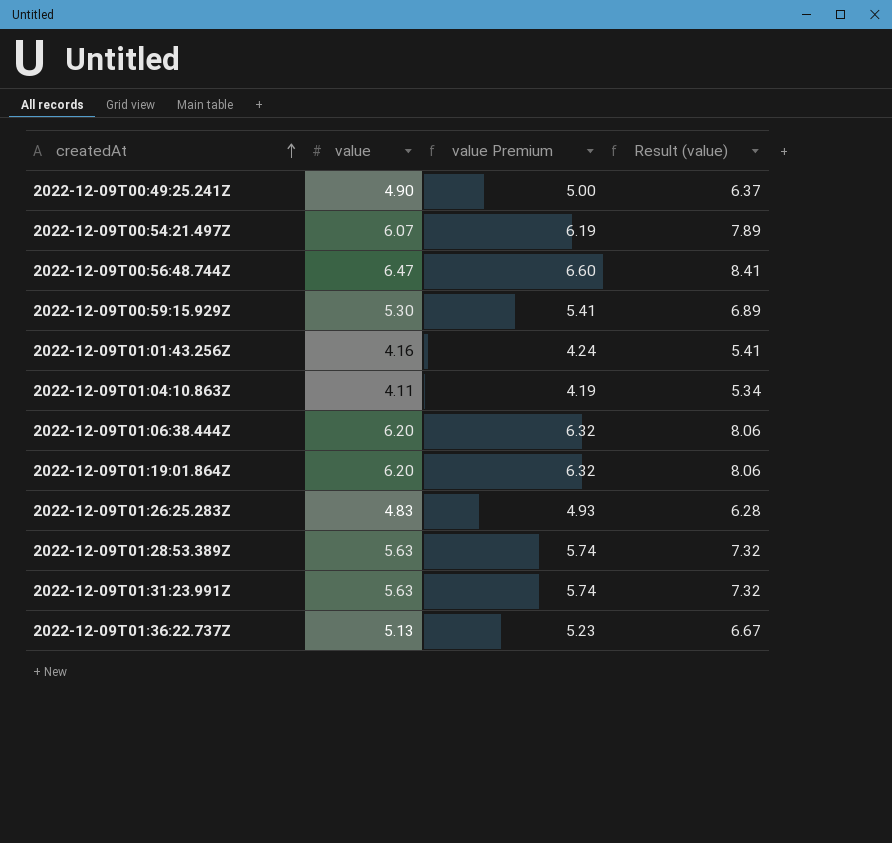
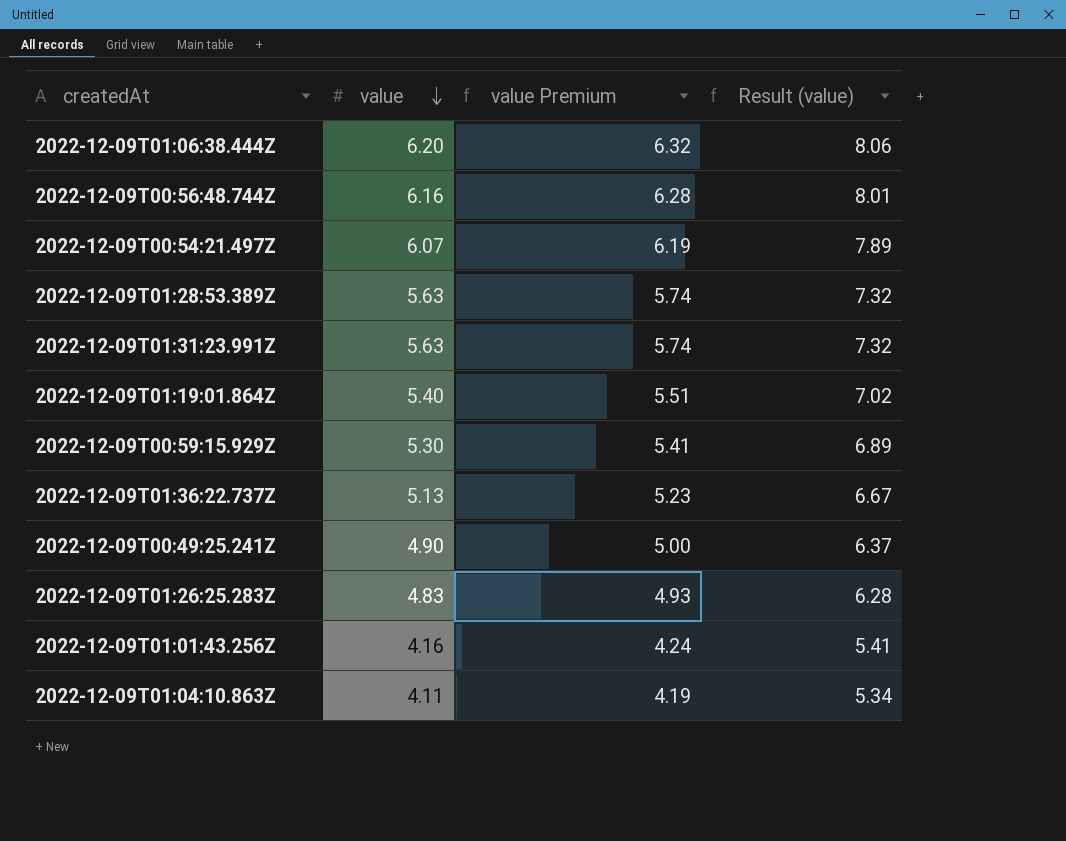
row order: createdAt ascending -> value descending
2022-12-09T00:56:48.744Z | value: 6.47 -> 6.16
2022-12-09T00:56:48.744Z | value Premium: 6.60 -> 6.28
2022-12-09T00:56:48.744Z | Result (value): 8.41 -> 8.01
2022-12-09T01:19:01.864Z | value: 6.20 -> 5.40
2022-12-09T01:19:01.864Z | value Premium: 6.32 -> 5.51
2022-12-09T01:19:01.864Z | Result (value): 8.06 -> 7.02

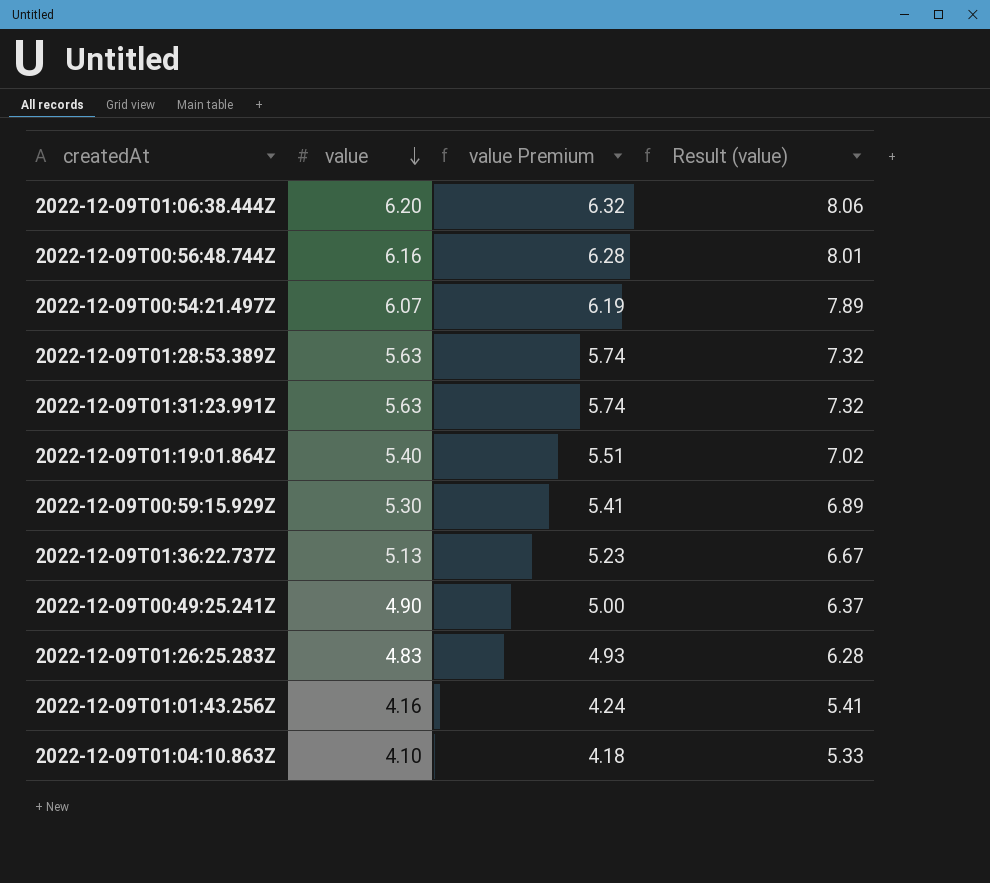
2022-12-09T01:04:10.863Z | value: 4.11 -> 4.10
2022-12-09T01:04:10.863Z | value Premium: 4.19 -> 4.18
2022-12-09T01:04:10.863Z | Result (value): 5.34 -> 5.33

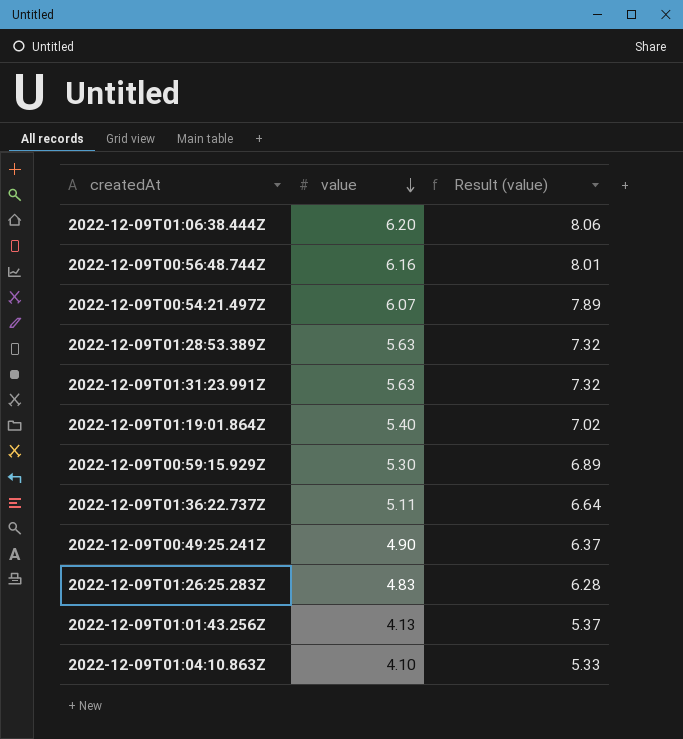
column value Premium | formula: [value] * 1.02 -> none
2022-12-09T01:36:22.737Z | value: 5.13 -> 5.11
2022-12-09T01:36:22.737Z | Result (value): 6.67 -> 6.64
2022-12-09T01:01:43.256Z | value: 4.16 -> 4.13
2022-12-09T01:01:43.256Z | Result (value): 5.41 -> 5.37

